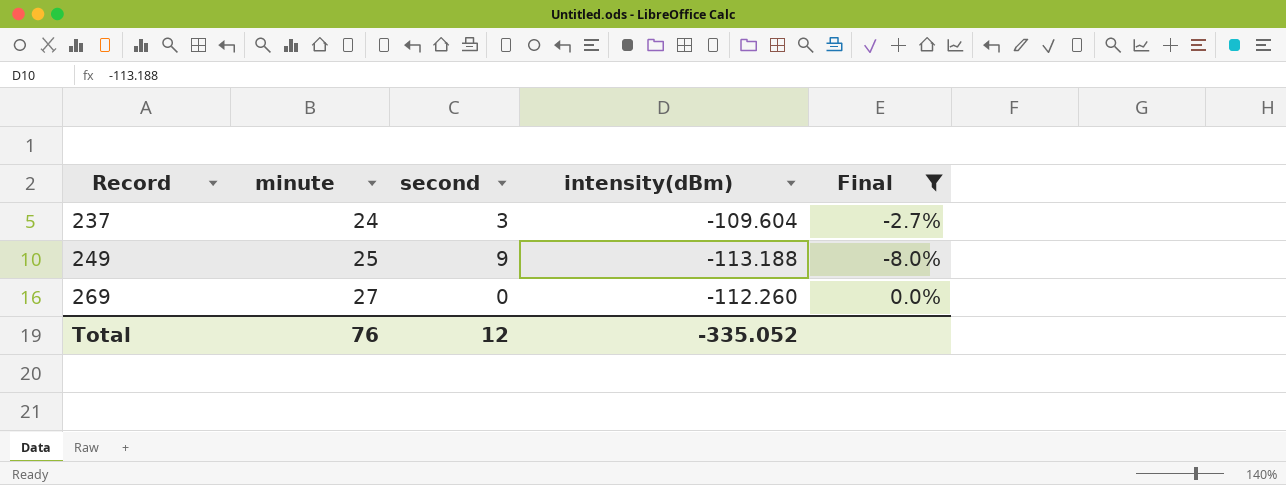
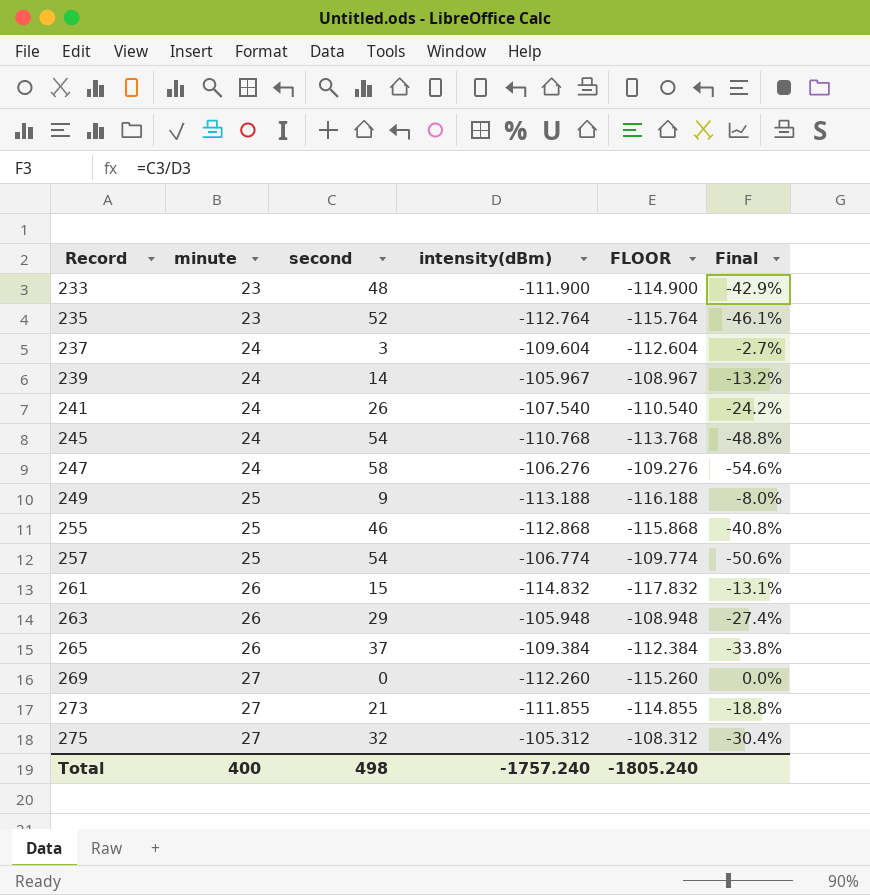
filter: Final >= -8.0% -> none
column FLOOR | formula: none -> [intensity(dBm)] - 3
Total | minute: 76 -> 400
Total | second: 12 -> 498
Total | intensity(dBm): -335.052 -> -1757.240

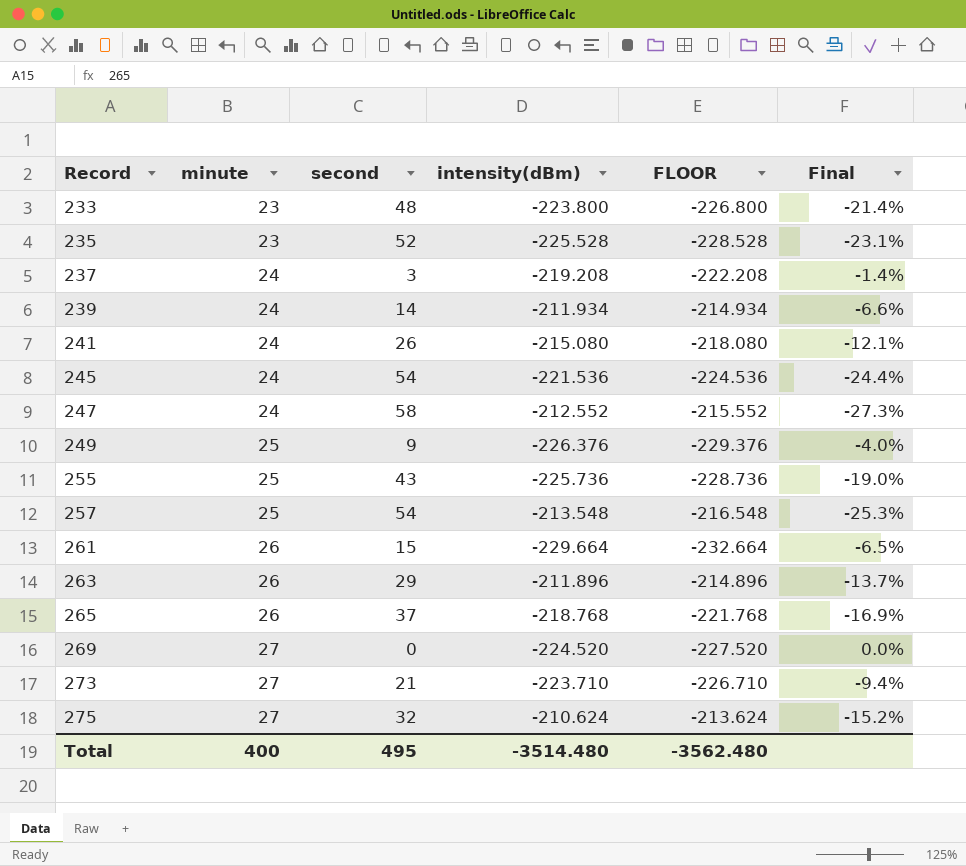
233 | intensity(dBm): -111.900 -> -223.800
233 | FLOOR: -114.900 -> -226.800
233 | Final: -42.9% -> -21.4%
235 | intensity(dBm): -112.764 -> -225.528
235 | FLOOR: -115.764 -> -228.528
235 | Final: -46.1% -> -23.1%
237 | intensity(dBm): -109.604 -> -219.208
237 | FLOOR: -112.604 -> -222.208
237 | Final: -2.7% -> -1.4%
239 | intensity(dBm): -105.967 -> -211.934
239 | FLOOR: -108.967 -> -214.934
239 | Final: -13.2% -> -6.6%
241 | intensity(dBm): -107.540 -> -215.080
241 | FLOOR: -110.540 -> -218.080
241 | Final: -24.2% -> -12.1%
245 | intensity(dBm): -110.768 -> -221.536
245 | FLOOR: -113.768 -> -224.536
245 | Final: -48.8% -> -24.4%
247 | intensity(dBm): -106.276 -> -212.552
247 | FLOOR: -109.276 -> -215.552
247 | Final: -54.6% -> -27.3%
249 | intensity(dBm): -113.188 -> -226.376
249 | FLOOR: -116.188 -> -229.376
249 | Final: -8.0% -> -4.0%
255 | second: 46 -> 43
255 | intensity(dBm): -112.868 -> -225.736
255 | FLOOR: -115.868 -> -228.736
255 | Final: -40.8% -> -19.0%
257 | intensity(dBm): -106.774 -> -213.548
257 | FLOOR: -109.774 -> -216.548
257 | Final: -50.6% -> -25.3%
261 | intensity(dBm): -114.832 -> -229.664
261 | FLOOR: -117.832 -> -232.664
261 | Final: -13.1% -> -6.5%
263 | intensity(dBm): -105.948 -> -211.896
263 | FLOOR: -108.948 -> -214.896
263 | Final: -27.4% -> -13.7%
265 | intensity(dBm): -109.384 -> -218.768
265 | FLOOR: -112.384 -> -221.768
265 | Final: -33.8% -> -16.9%
269 | intensity(dBm): -112.260 -> -224.520
269 | FLOOR: -115.260 -> -227.520
273 | intensity(dBm): -111.855 -> -223.710
273 | FLOOR: -114.855 -> -226.710
273 | Final: -18.8% -> -9.4%
275 | intensity(dBm): -105.312 -> -210.624
275 | FLOOR: -108.312 -> -213.624
275 | Final: -30.4% -> -15.2%
Total | second: 498 -> 495
Total | intensity(dBm): -1757.240 -> -3514.480
Total | FLOOR: -1805.240 -> -3562.480

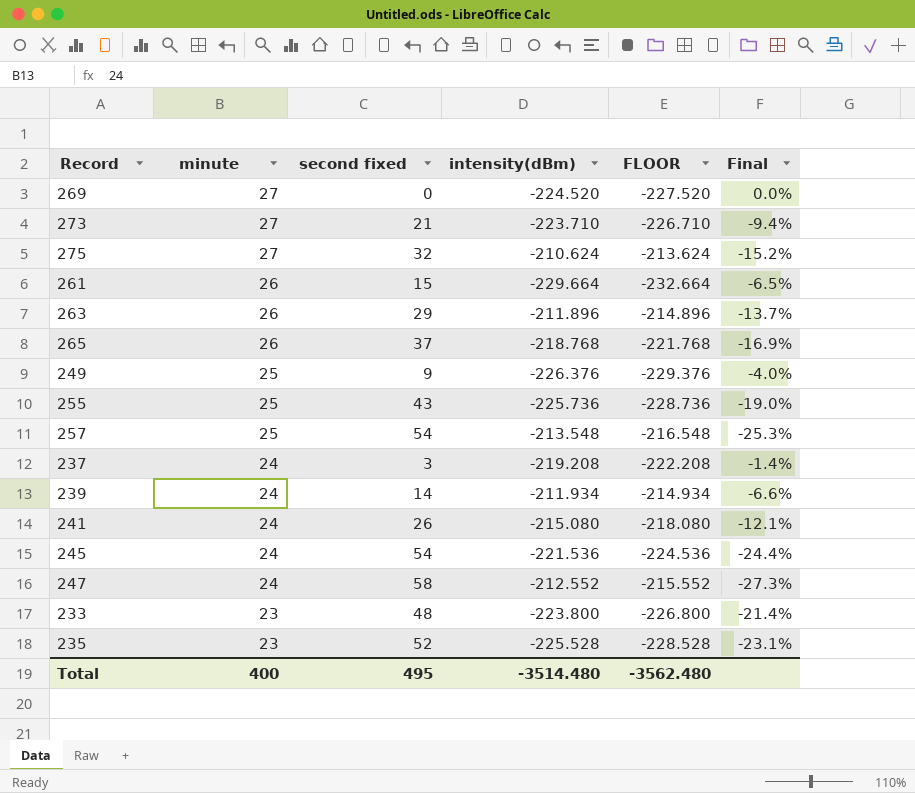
row order: Record ascending -> minute descending
column name: second -> second fixed

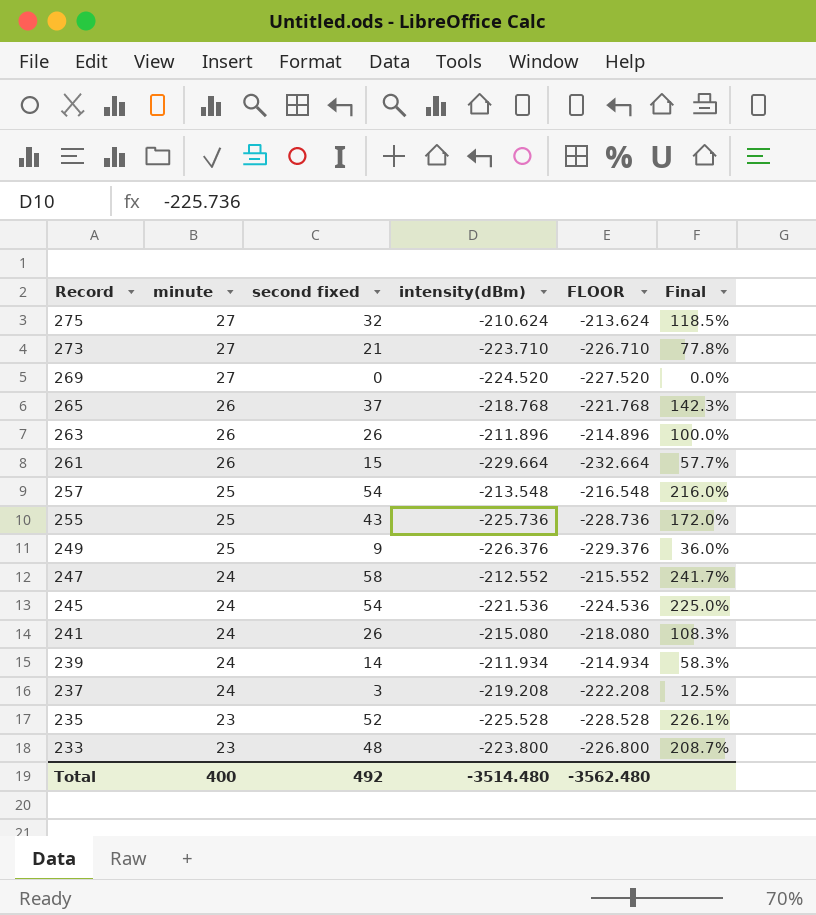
row order: minute descending -> Record descending
column Final | formula: [second fixed] / [intensity(dBm)] -> [second fixed] / [minute]
263 | second fixed: 29 -> 26
Total | second fixed: 495 -> 492

